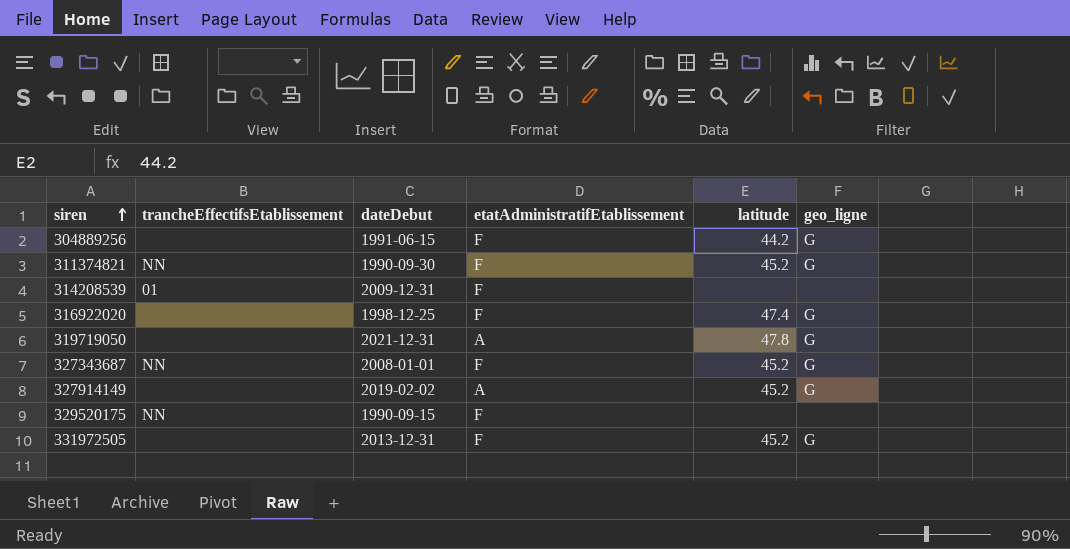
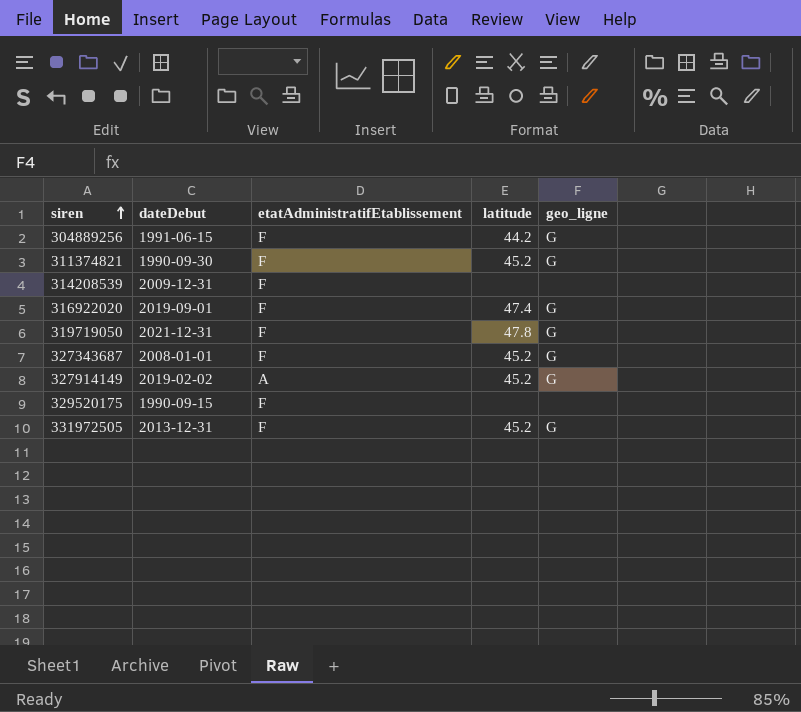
column trancheEffectifsEtablissement | position: 2 -> none
316922020 | dateDebut: 1998-12-25 -> 2019-09-01
319719050 | etatAdministratifEtablissement: A -> F

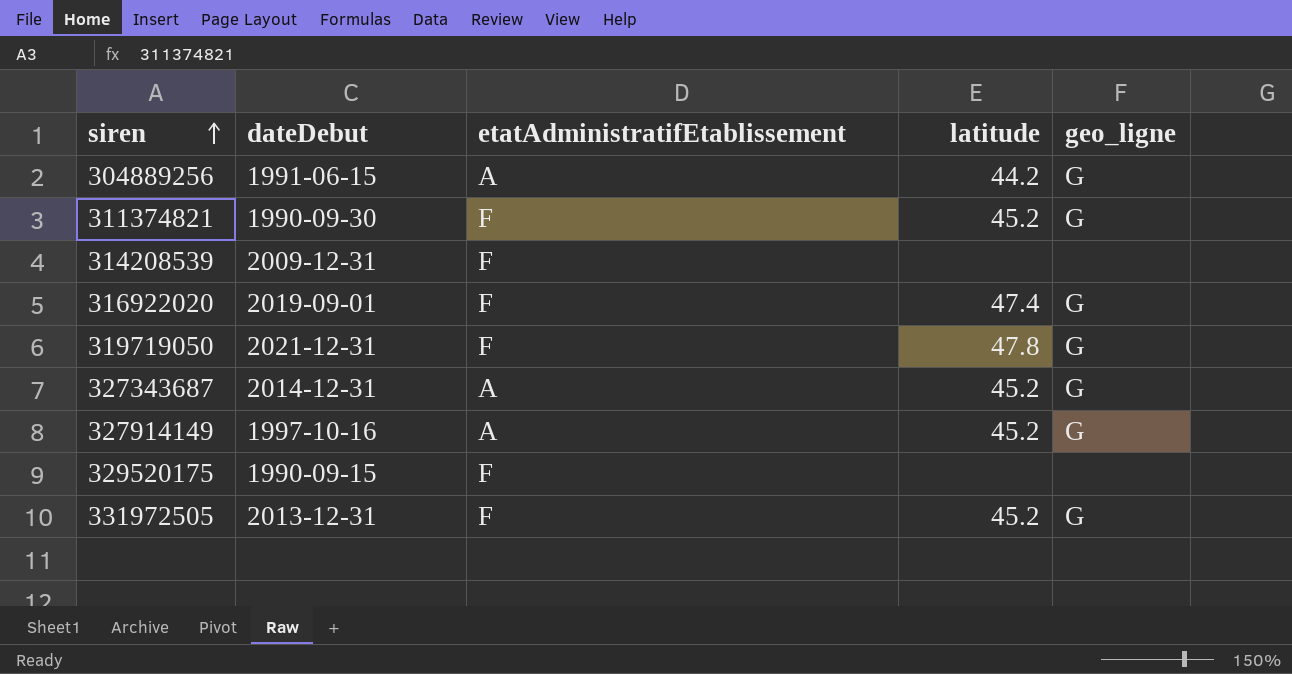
304889256 | etatAdministratifEtablissement: F -> A
327343687 | dateDebut: 2008-01-01 -> 2014-12-31
327343687 | etatAdministratifEtablissement: F -> A
327914149 | dateDebut: 2019-02-02 -> 1997-10-16

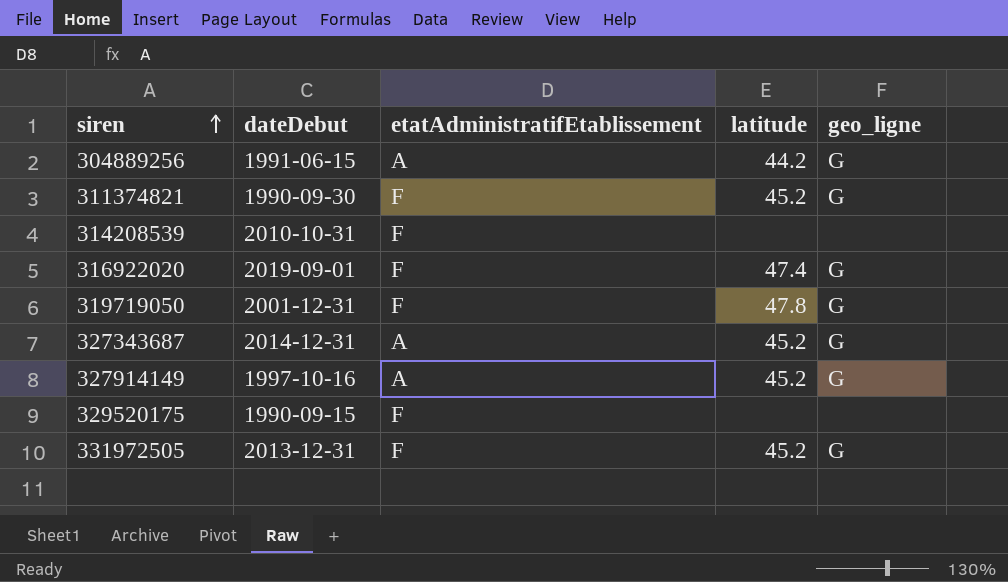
314208539 | dateDebut: 2009-12-31 -> 2010-10-31
319719050 | dateDebut: 2021-12-31 -> 2001-12-31

